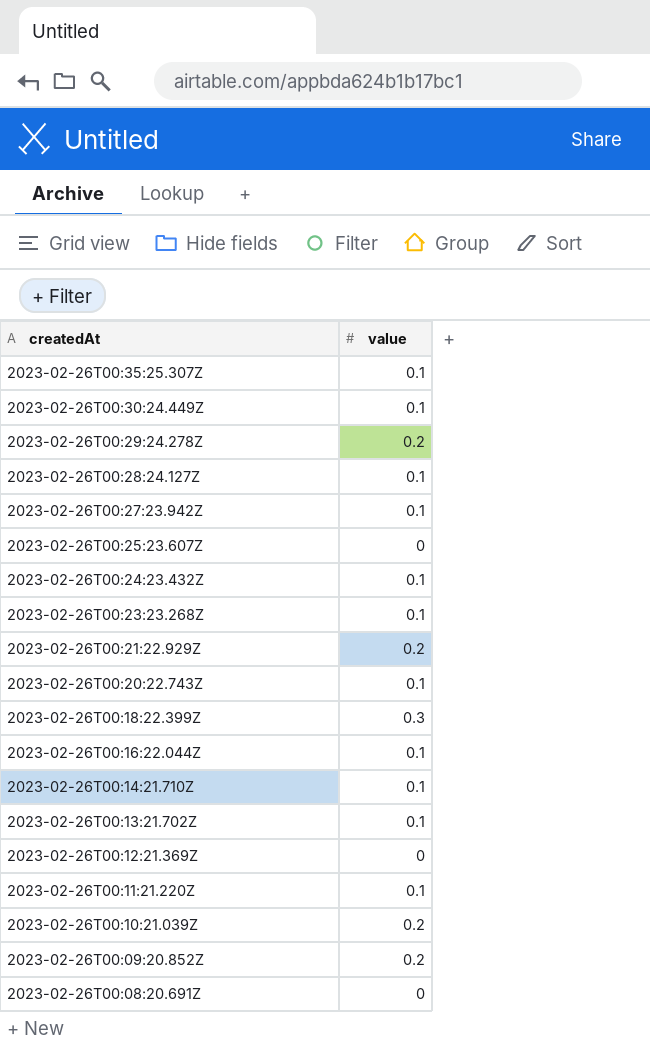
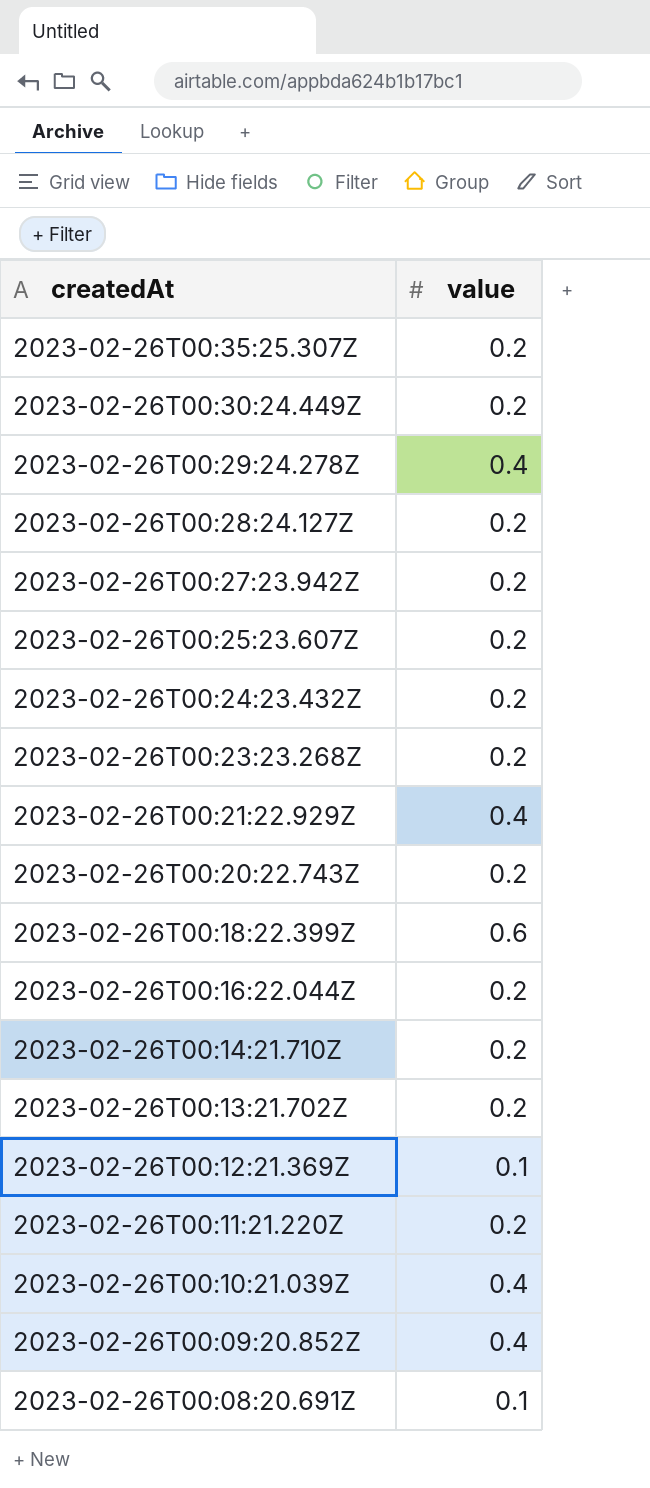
2023-02-26T00:35:25.307Z | value: 0.1 -> 0.2
2023-02-26T00:30:24.449Z | value: 0.1 -> 0.2
2023-02-26T00:29:24.278Z | value: 0.2 -> 0.4
2023-02-26T00:28:24.127Z | value: 0.1 -> 0.2
2023-02-26T00:27:23.942Z | value: 0.1 -> 0.2
2023-02-26T00:25:23.607Z | value: 0 -> 0.2
2023-02-26T00:24:23.432Z | value: 0.1 -> 0.2
2023-02-26T00:23:23.268Z | value: 0.1 -> 0.2
2023-02-26T00:21:22.929Z | value: 0.2 -> 0.4
2023-02-26T00:20:22.743Z | value: 0.1 -> 0.2
2023-02-26T00:18:22.399Z | value: 0.3 -> 0.6
2023-02-26T00:16:22.044Z | value: 0.1 -> 0.2
2023-02-26T00:14:21.710Z | value: 0.1 -> 0.2
2023-02-26T00:13:21.702Z | value: 0.1 -> 0.2
2023-02-26T00:12:21.369Z | value: 0 -> 0.1
2023-02-26T00:11:21.220Z | value: 0.1 -> 0.2
2023-02-26T00:10:21.039Z | value: 0.2 -> 0.4
2023-02-26T00:09:20.852Z | value: 0.2 -> 0.4
2023-02-26T00:08:20.691Z | value: 0 -> 0.1

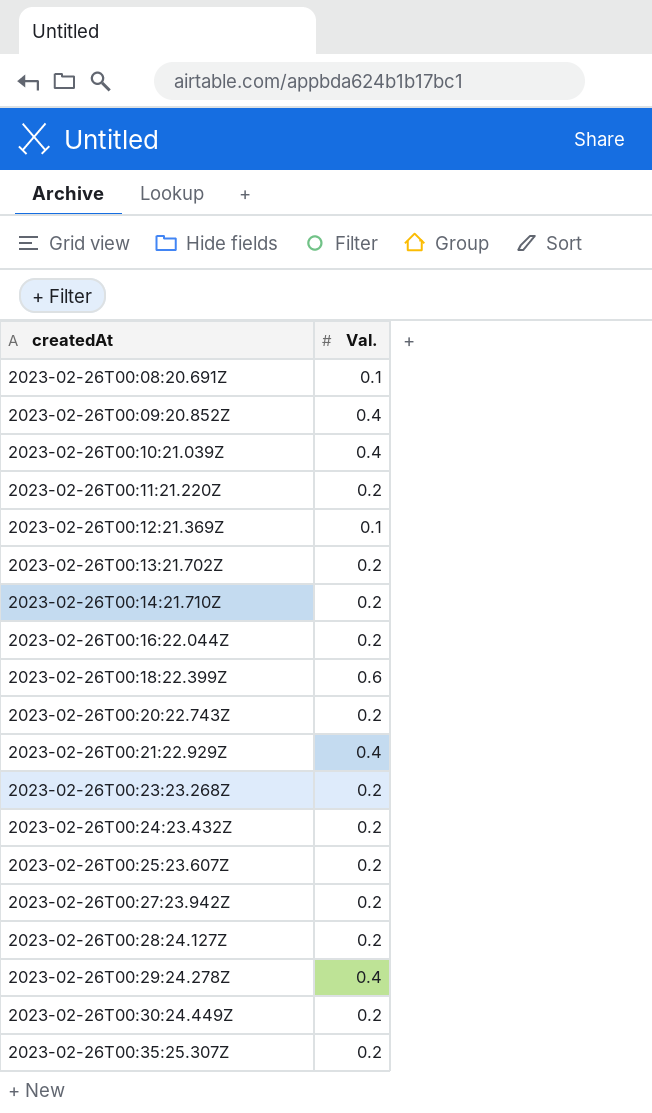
row order: createdAt descending -> createdAt ascending
column name: value -> Val.

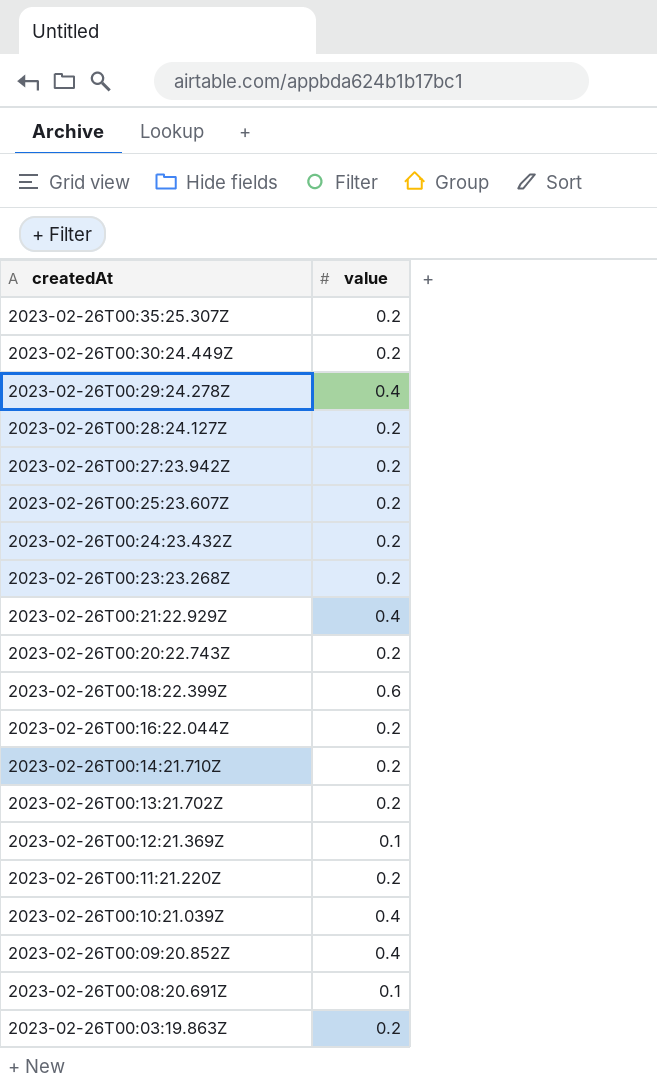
row order: createdAt ascending -> createdAt descending
column name: Val. -> value
row 2023-02-26T00:03:19.863Z: none -> 0.2

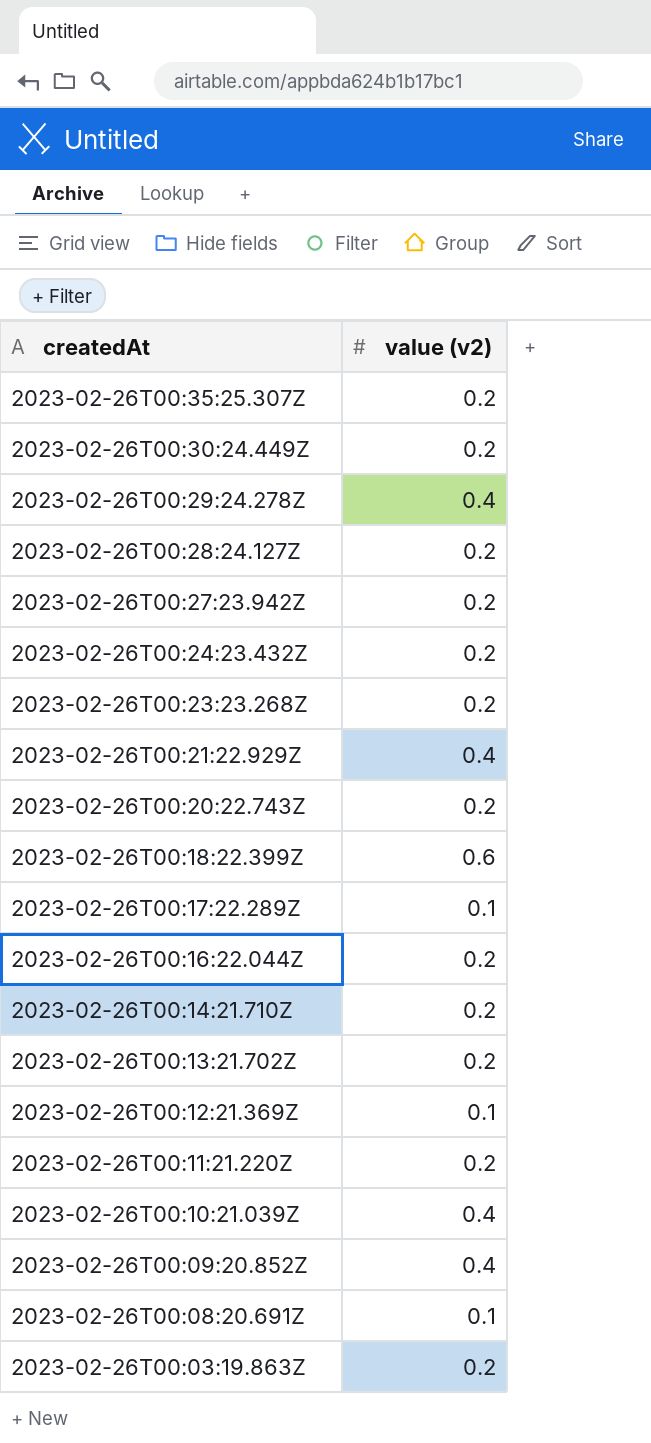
column name: value -> value (v2)
row 2023-02-26T00:25:23.607Z: 0.2 -> none
row 2023-02-26T00:17:22.289Z: none -> 0.1

